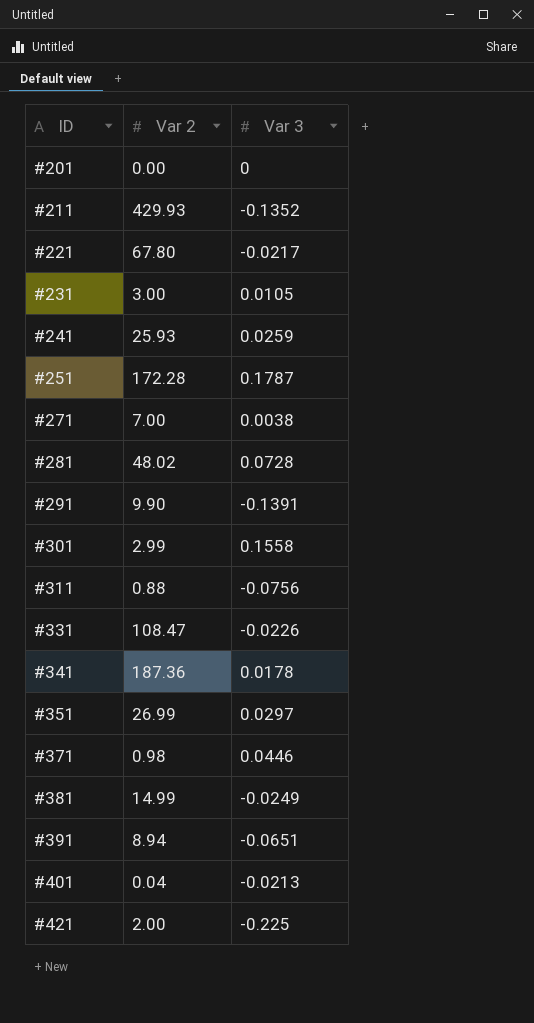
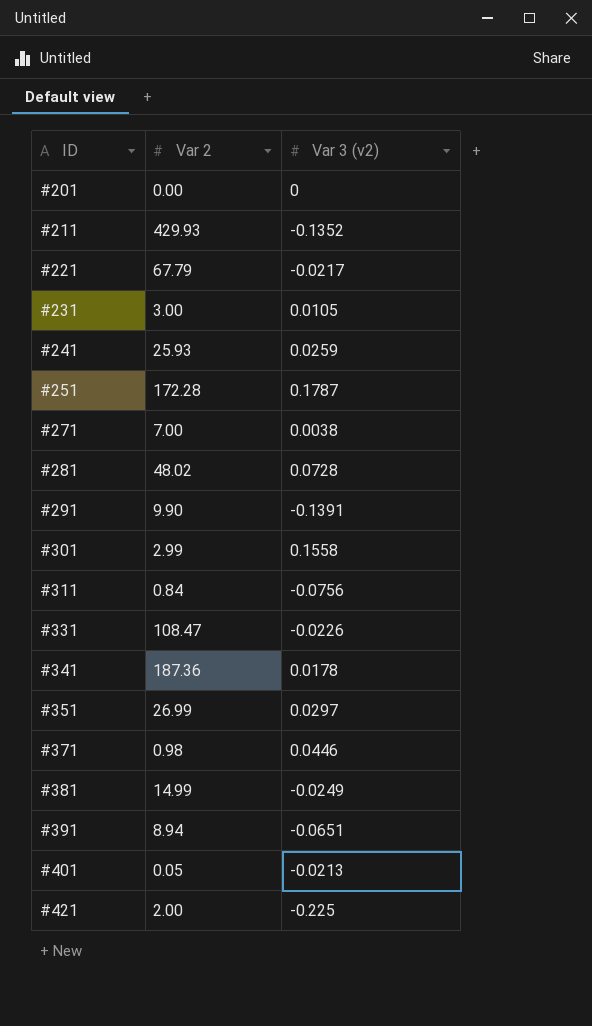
column name: Var 3 -> Var 3 (v2)
#221 | Var 2: 67.80 -> 67.79
#311 | Var 2: 0.88 -> 0.84
#401 | Var 2: 0.04 -> 0.05

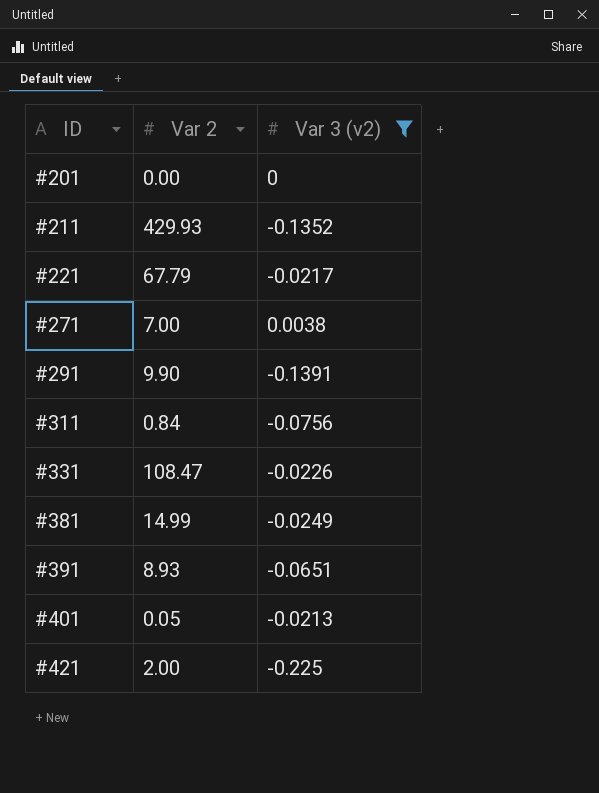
filter: none -> Var 3 (v2) <= 0.0038
#391 | Var 2: 8.94 -> 8.93

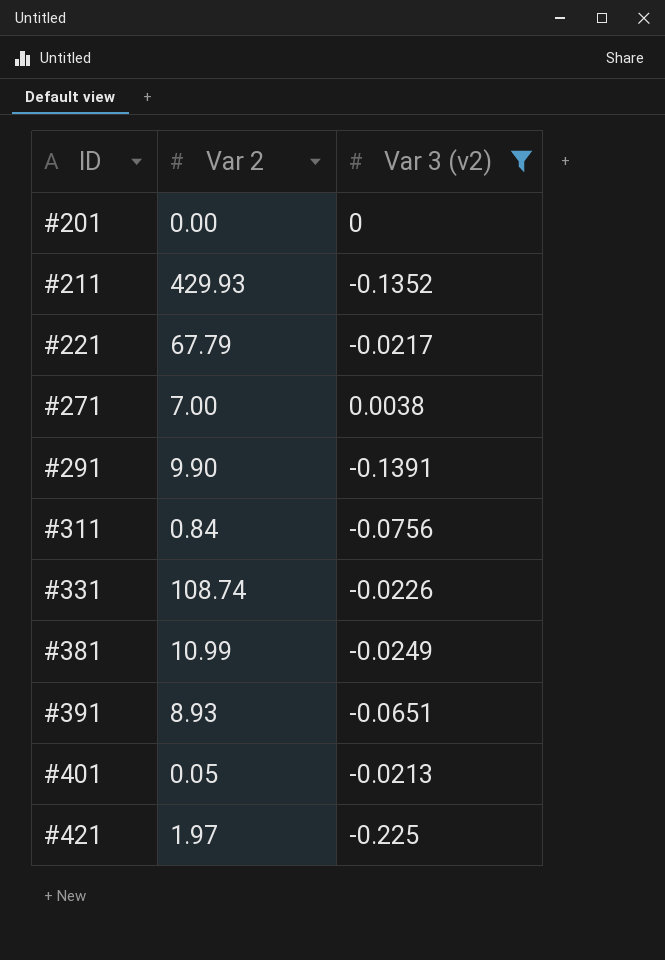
#331 | Var 2: 108.47 -> 108.74
#381 | Var 2: 14.99 -> 10.99
#421 | Var 2: 2.00 -> 1.97

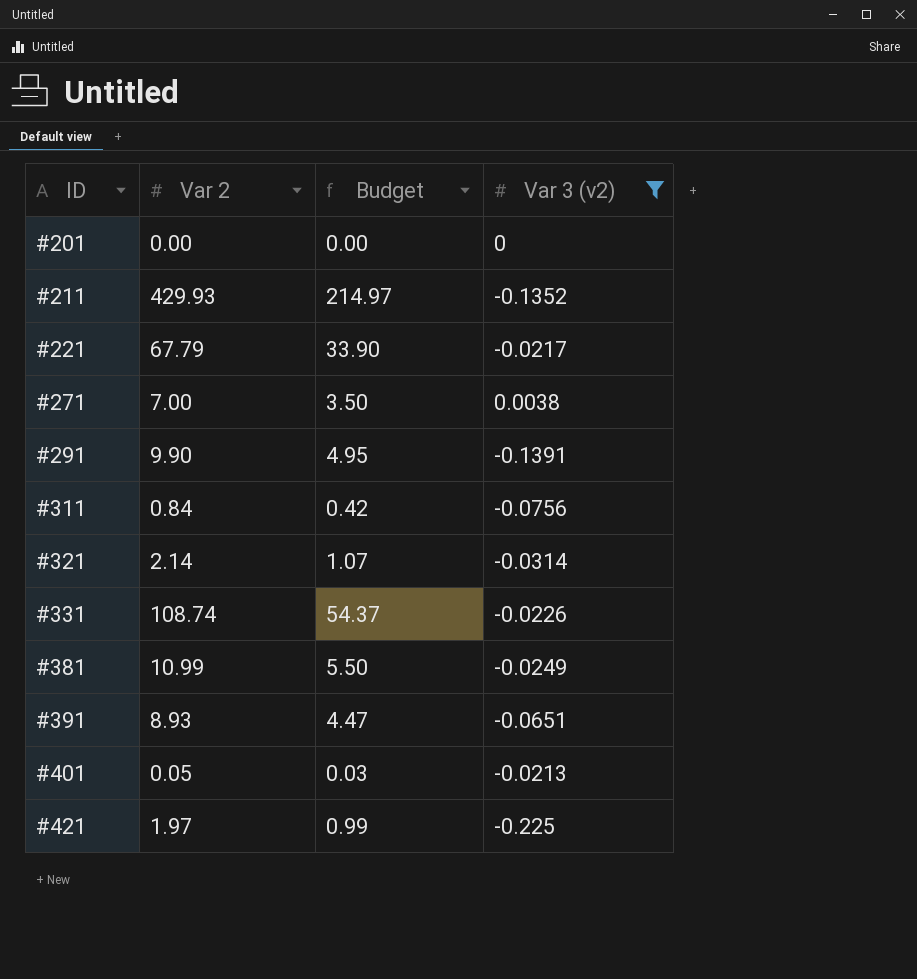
column Budget | formula: none -> [Var 2] * 0.5
row #321: none -> 2.14 | 1.07 | -0.0314

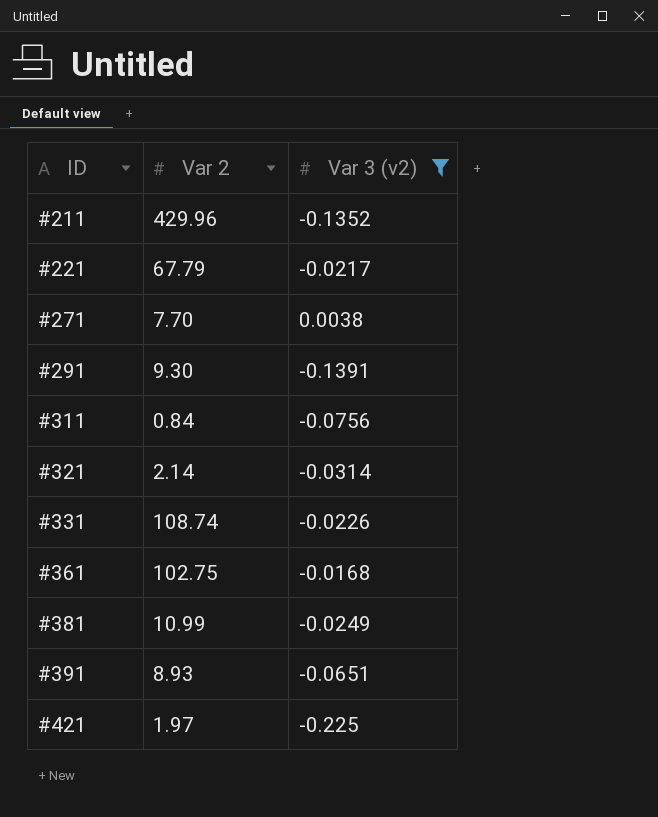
column Budget | formula: [Var 2] * 0.5 -> none
row #201: 0.00 | 0.00 | 0 -> none
row #401: 0.05 | 0.03 | -0.0213 -> none
#211 | Var 2: 429.93 -> 429.96
#271 | Var 2: 7.00 -> 7.70
#291 | Var 2: 9.90 -> 9.30
row #361: none -> 102.75 | -0.0168

